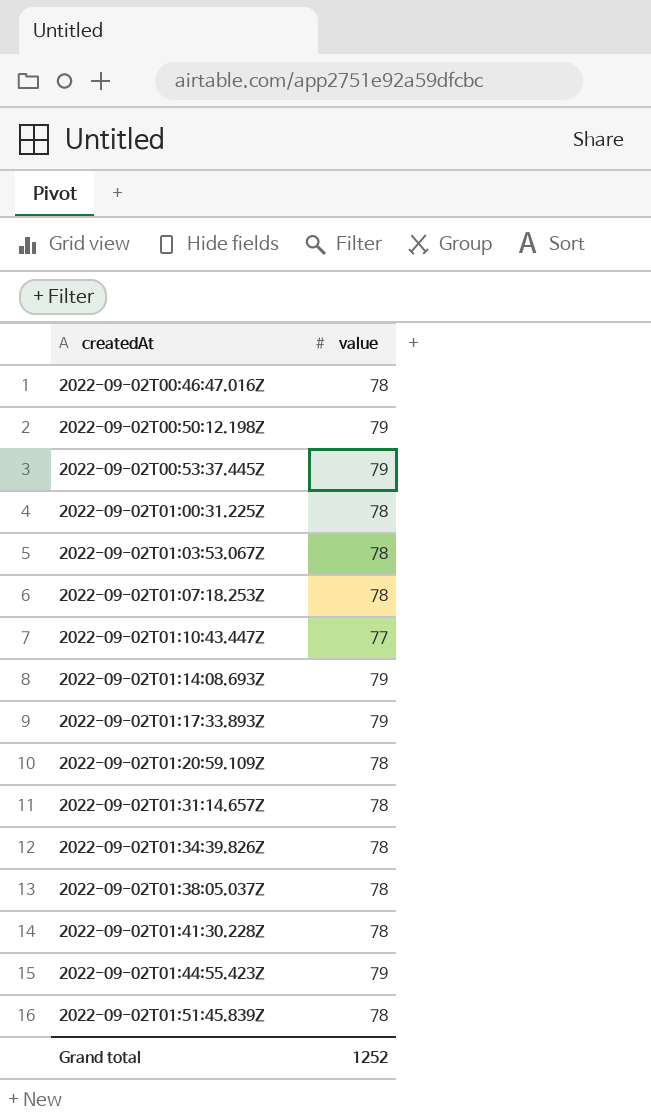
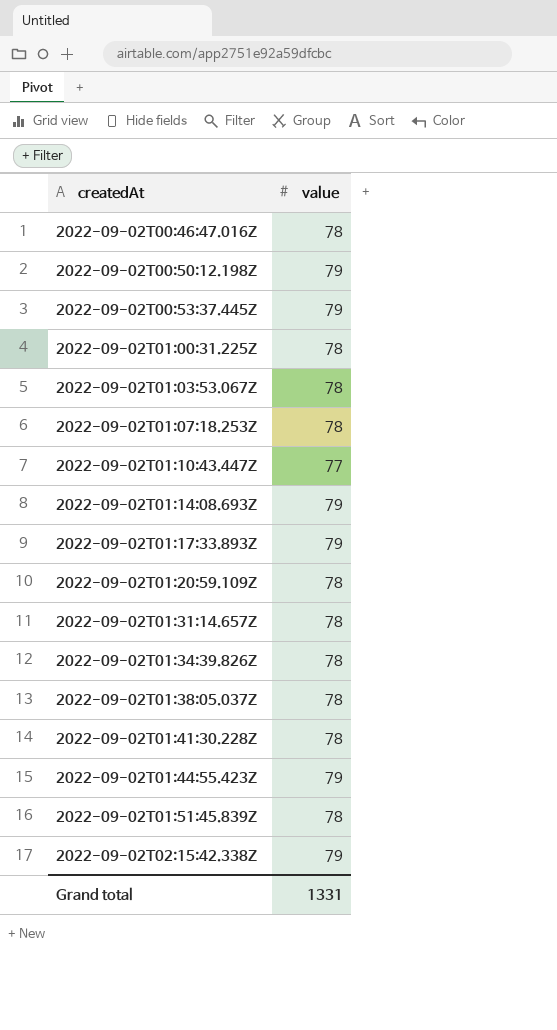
row 2022-09-02T02:15:42.338Z: none -> 79
Grand total | value: 1252 -> 1331

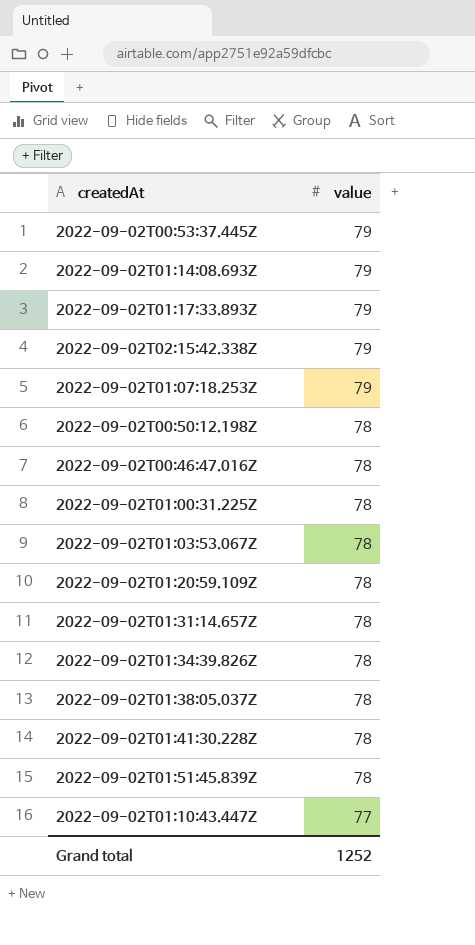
row order: createdAt ascending -> value descending
row 2022-09-02T01:44:55.423Z: 79 -> none
2022-09-02T01:07:18.253Z | value: 78 -> 79
2022-09-02T00:50:12.198Z | value: 79 -> 78
Grand total | value: 1331 -> 1252

